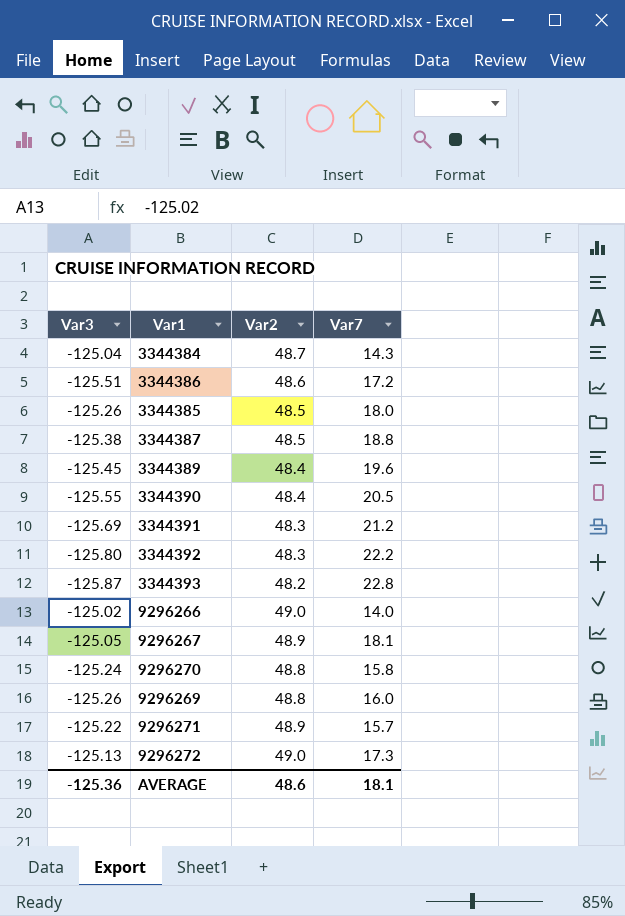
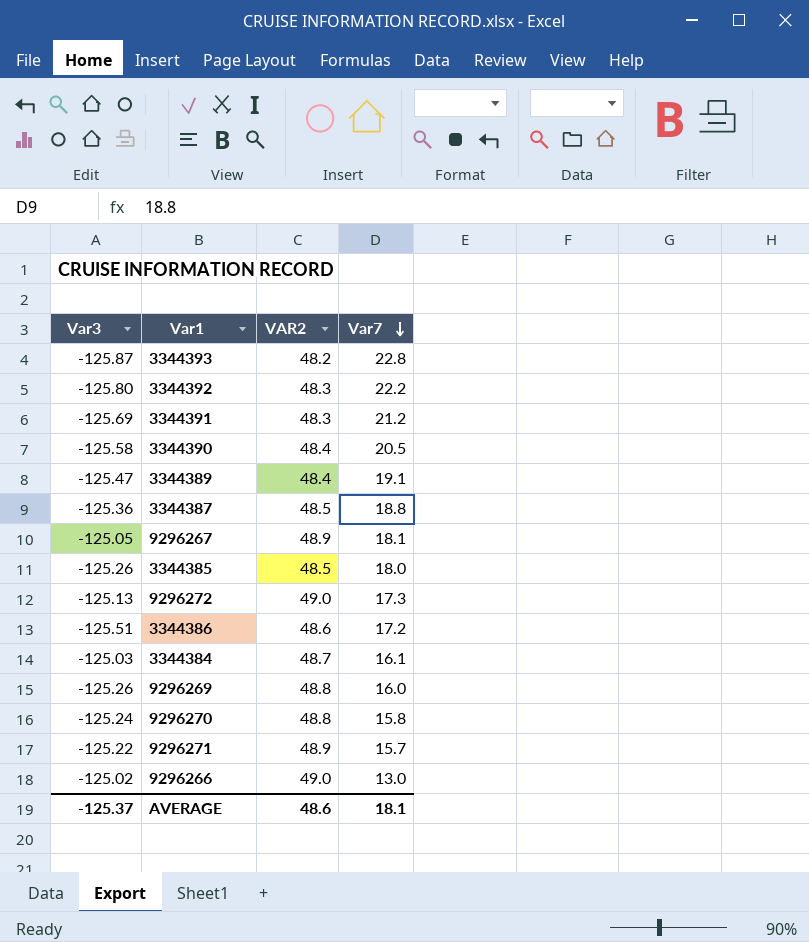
row order: none -> Var7 descending
column name: Var2 -> VAR2
3344390 | Var3: -125.55 -> -125.58
3344389 | Var3: -125.45 -> -125.47
3344389 | Var7: 19.6 -> 19.1
3344387 | Var3: -125.38 -> -125.36
3344384 | Var3: -125.04 -> -125.03
3344384 | Var7: 14.3 -> 16.1
9296266 | Var7: 14.0 -> 13.0
AVERAGE | Var3: -125.36 -> -125.37

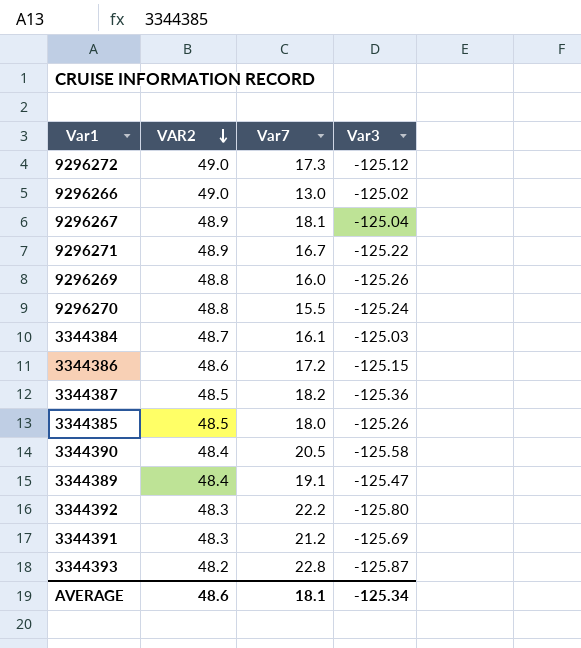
row order: Var7 descending -> VAR2 descending
column Var3 | position: 1 -> 4
9296272 | Var3: -125.13 -> -125.12
9296267 | Var3: -125.05 -> -125.04
9296271 | Var7: 15.7 -> 16.7
9296270 | Var7: 15.8 -> 15.5
3344386 | Var3: -125.51 -> -125.15
3344387 | Var7: 18.8 -> 18.2
AVERAGE | Var3: -125.37 -> -125.34

